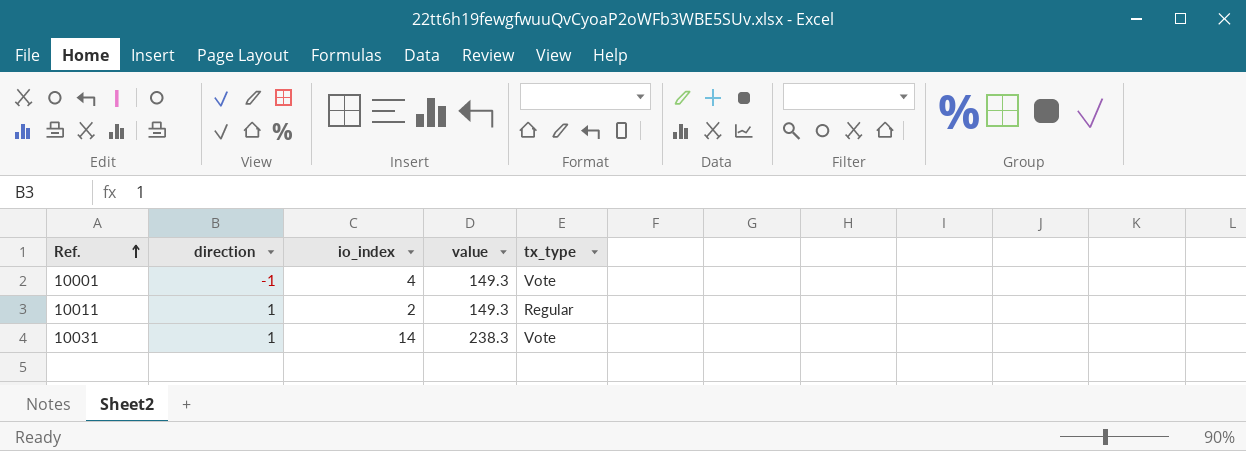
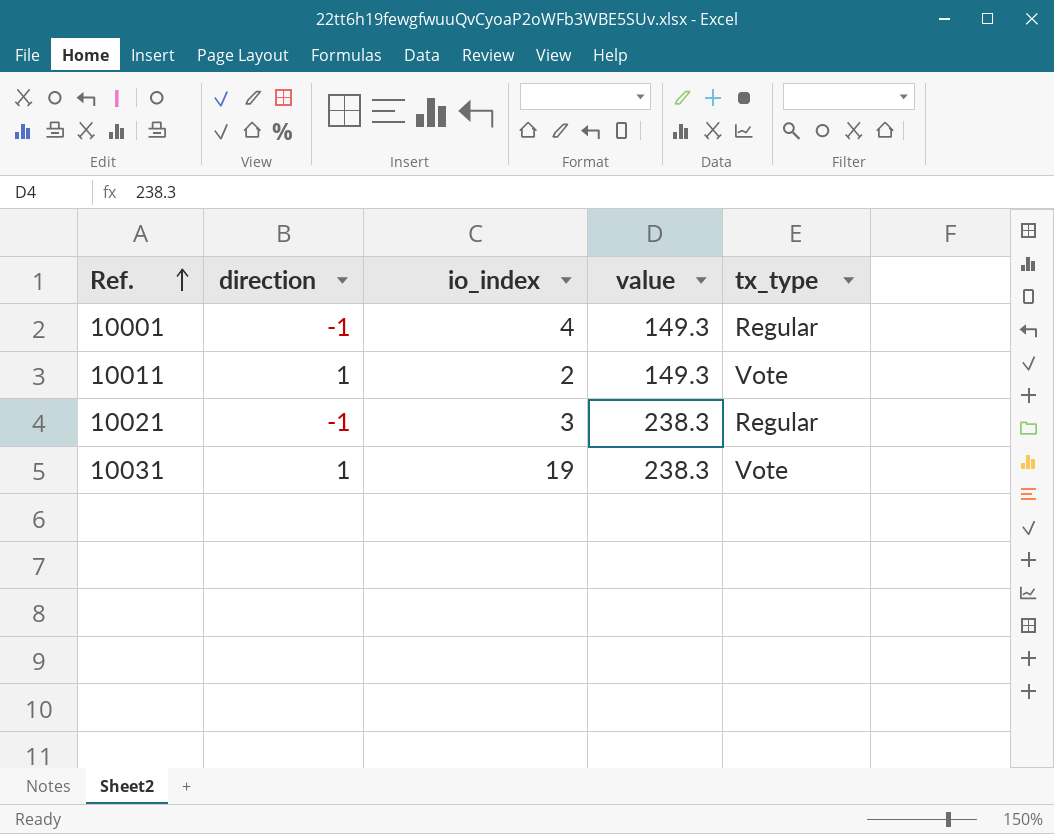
10001 | tx_type: Vote -> Regular
10011 | tx_type: Regular -> Vote
row 10021: none -> -1 | 3 | 238.3 | Regular
10031 | io_index: 14 -> 19

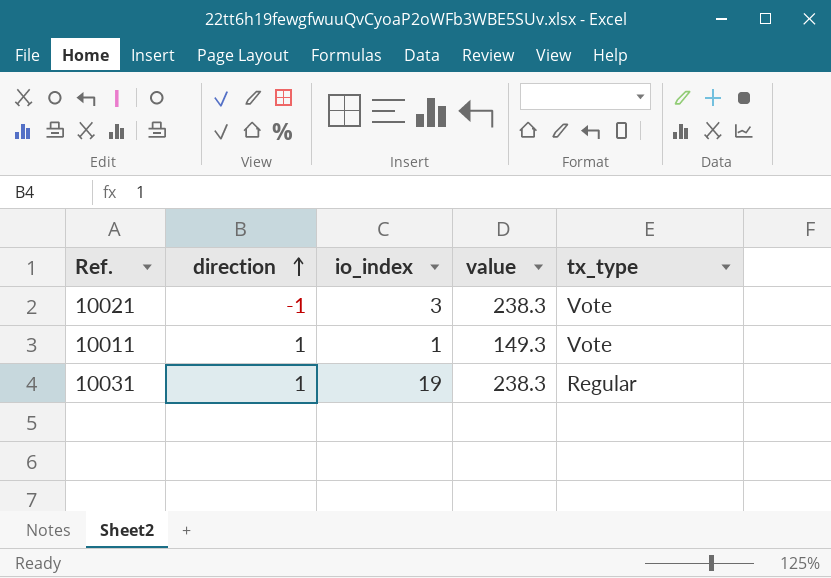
row order: Ref. ascending -> direction ascending
row 10001: -1 | 4 | 149.3 | Regular -> none
10021 | tx_type: Regular -> Vote
10011 | io_index: 2 -> 1
10031 | tx_type: Vote -> Regular

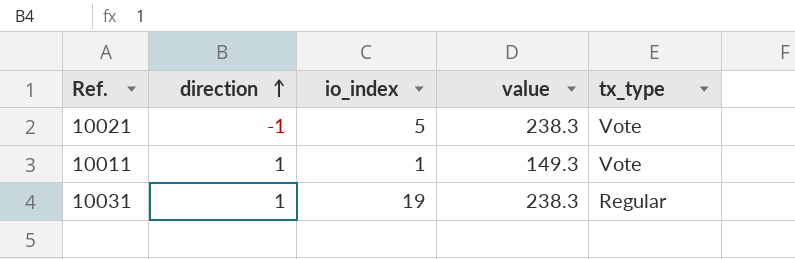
10021 | io_index: 3 -> 5

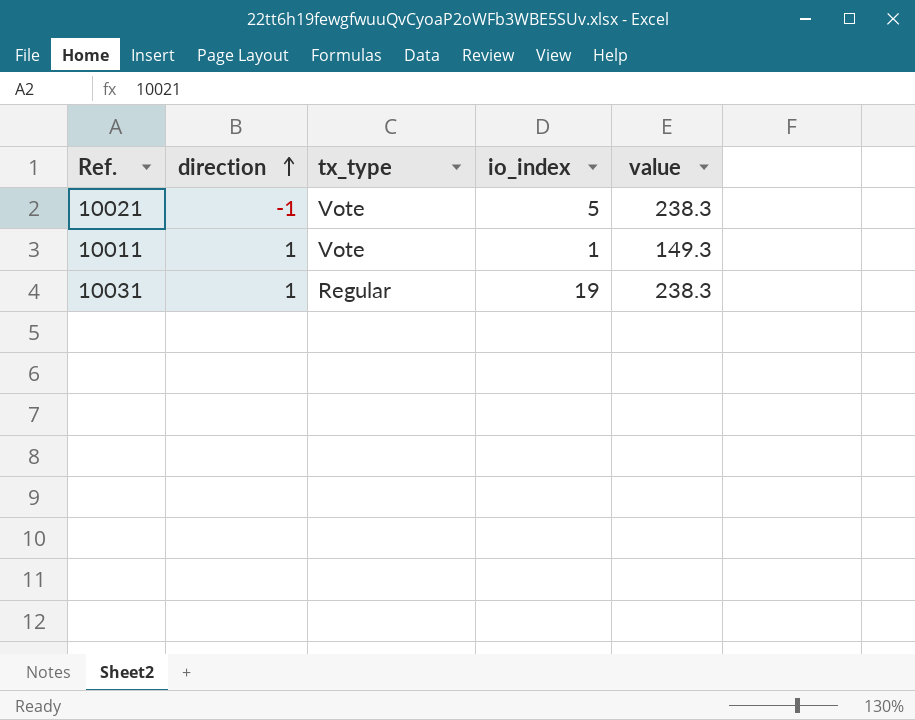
column tx_type | position: 5 -> 3

